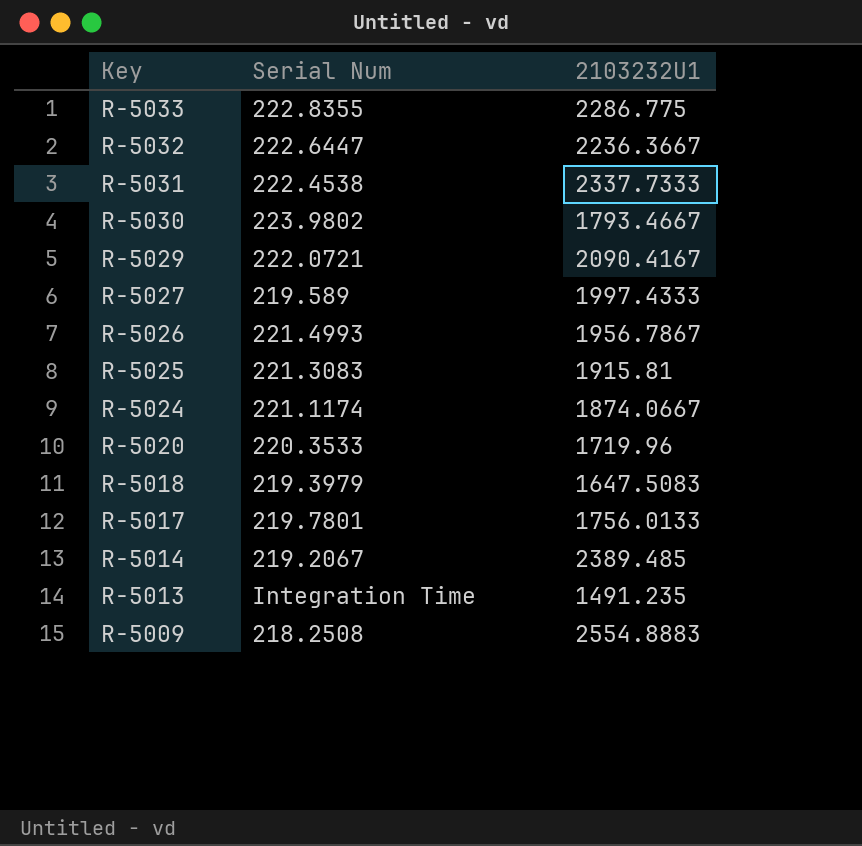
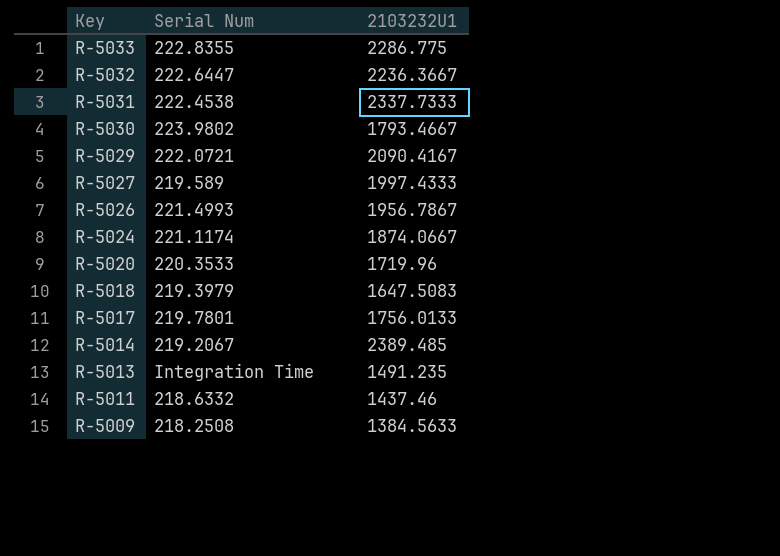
row R-5025: 221.3083 | 1915.81 -> none
row R-5011: none -> 218.6332 | 1437.46
R-5009 | 2103232U1: 2554.8883 -> 1384.5633

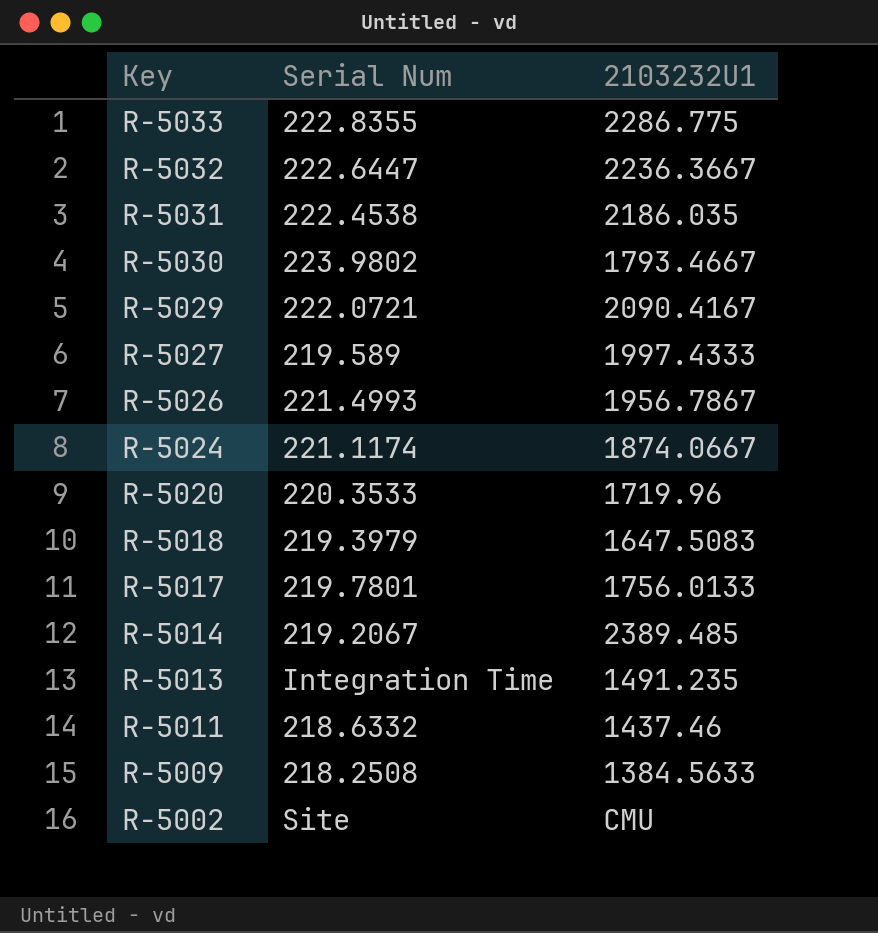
R-5031 | 2103232U1: 2337.7333 -> 2186.035
row R-5002: none -> Site | CMU

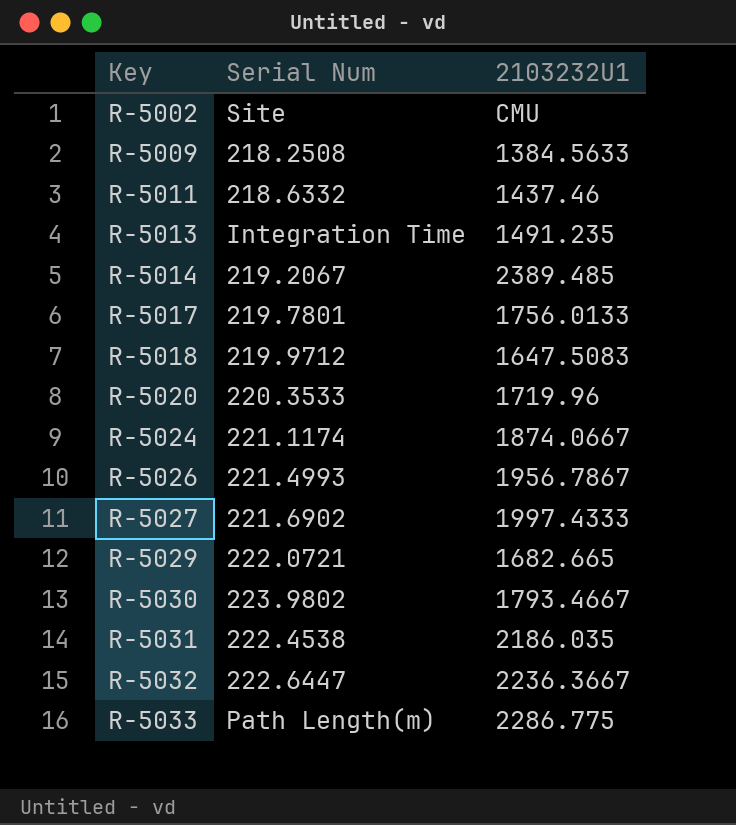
row order: Key descending -> Key ascending
R-5018 | Serial Num: 219.3979 -> 219.9712
R-5027 | Serial Num: 219.589 -> 221.6902
R-5029 | 2103232U1: 2090.4167 -> 1682.665
R-5033 | Serial Num: 222.8355 -> Path Length(m)

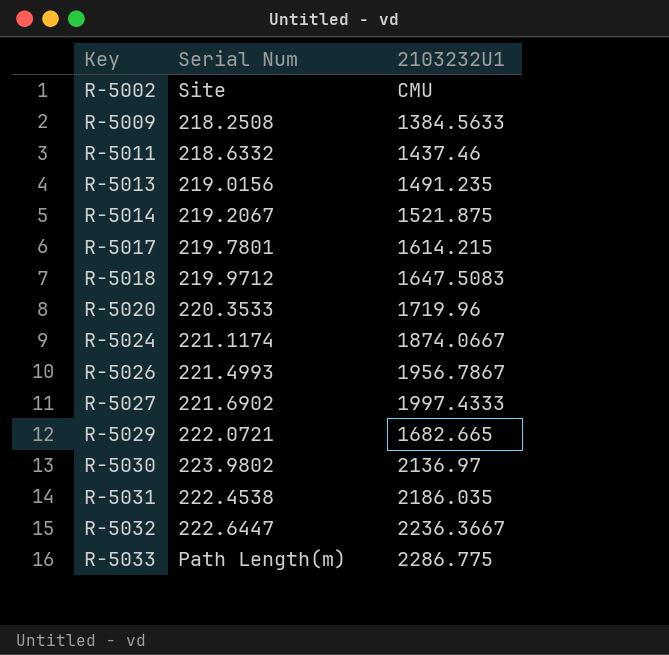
R-5013 | Serial Num: Integration Time -> 219.0156
R-5014 | 2103232U1: 2389.485 -> 1521.875
R-5017 | 2103232U1: 1756.0133 -> 1614.215
R-5030 | 2103232U1: 1793.4667 -> 2136.97

